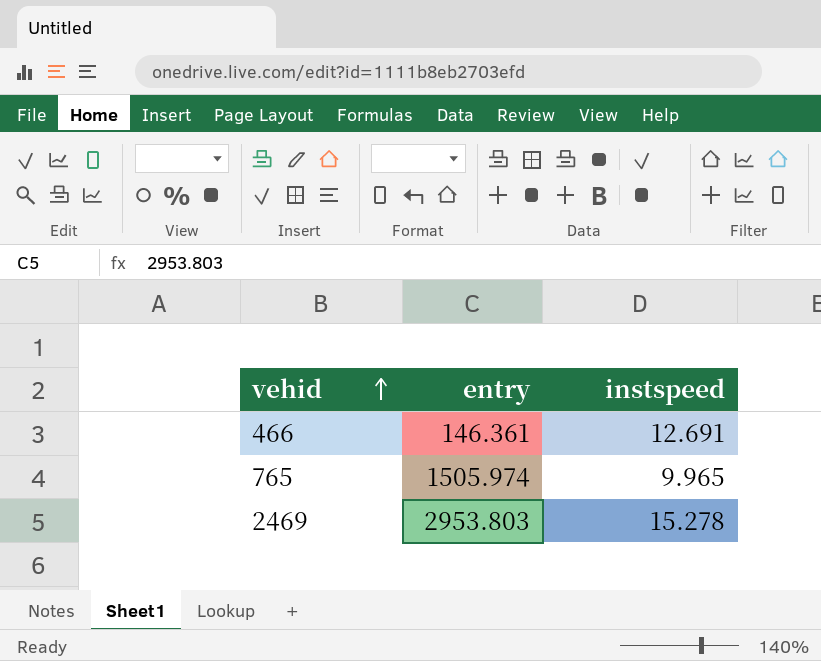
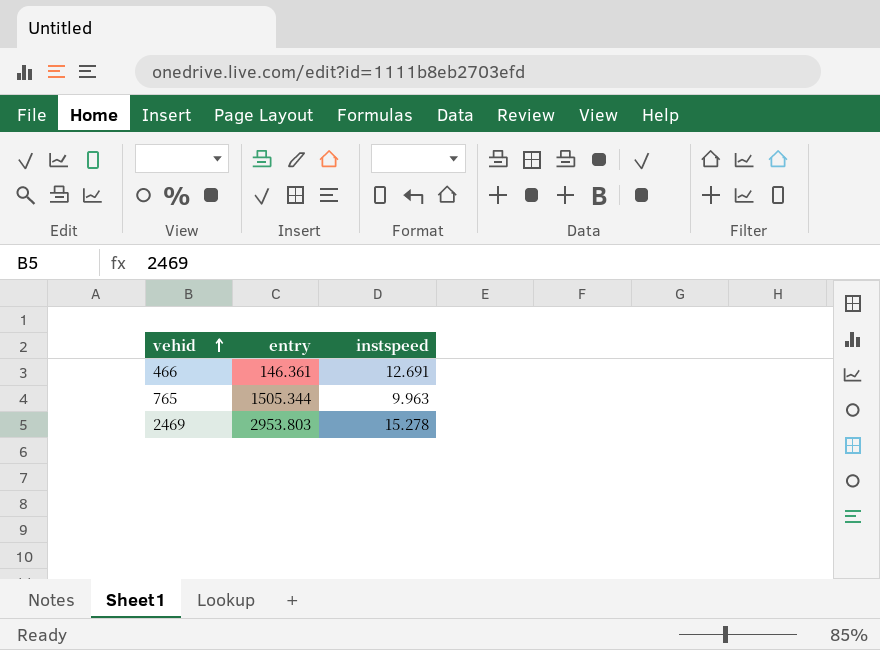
765 | entry: 1505.974 -> 1505.344
765 | instspeed: 9.965 -> 9.963

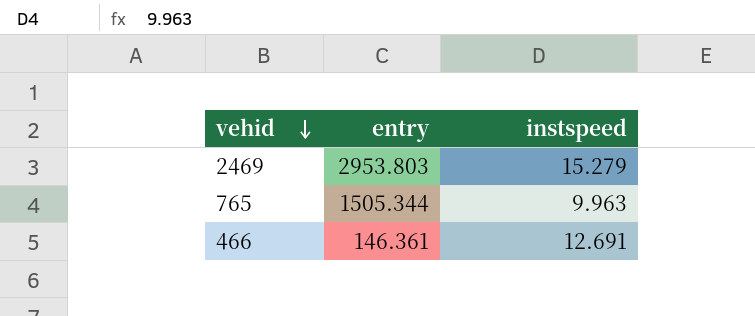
row order: vehid ascending -> vehid descending
2469 | instspeed: 15.278 -> 15.279

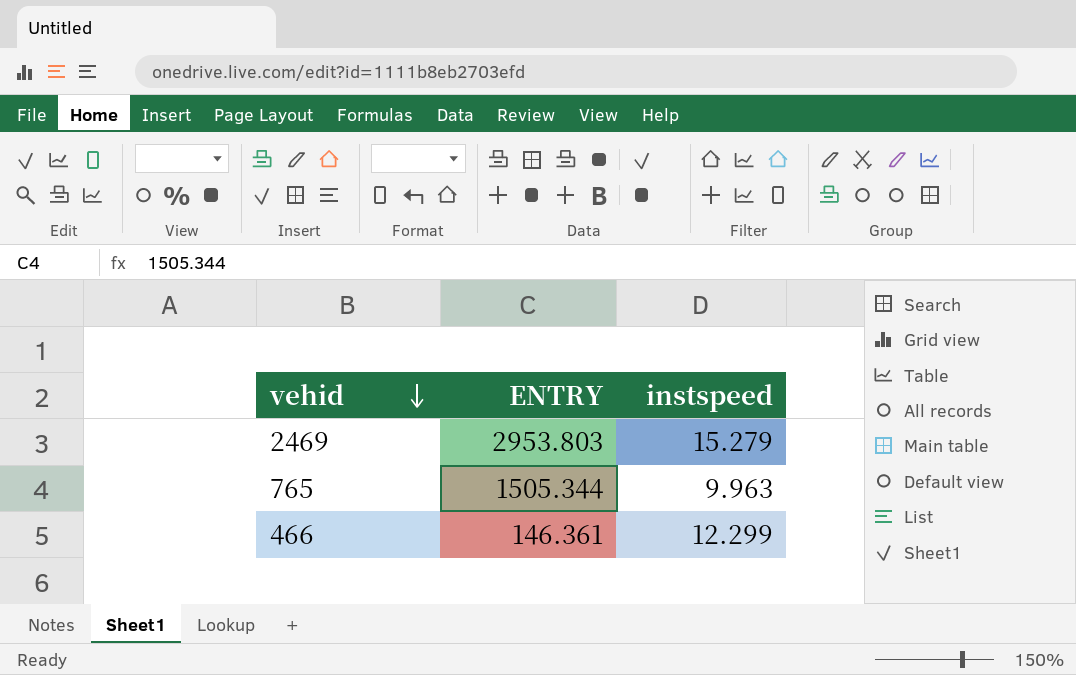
column name: entry -> ENTRY
466 | instspeed: 12.691 -> 12.299

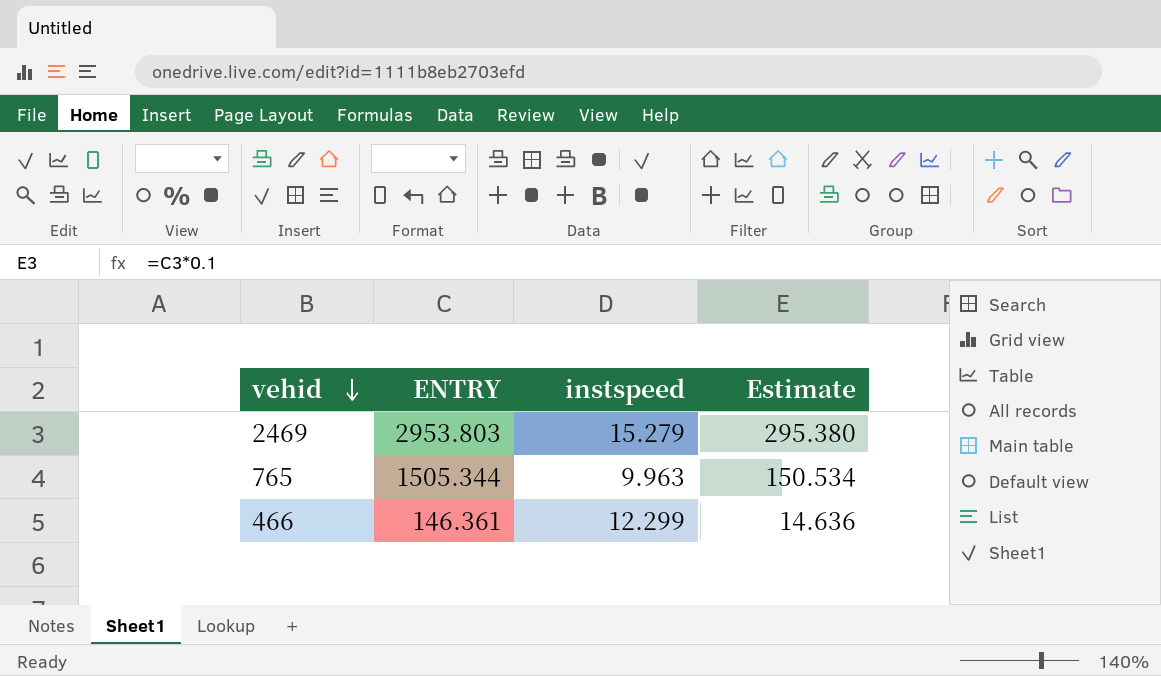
column Estimate | formula: none -> [ENTRY] * 0.1

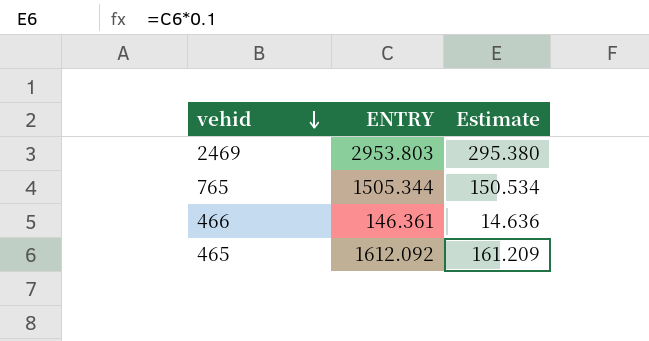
column instspeed | position: 3 -> none
row 465: none -> 1612.092 | 161.209

